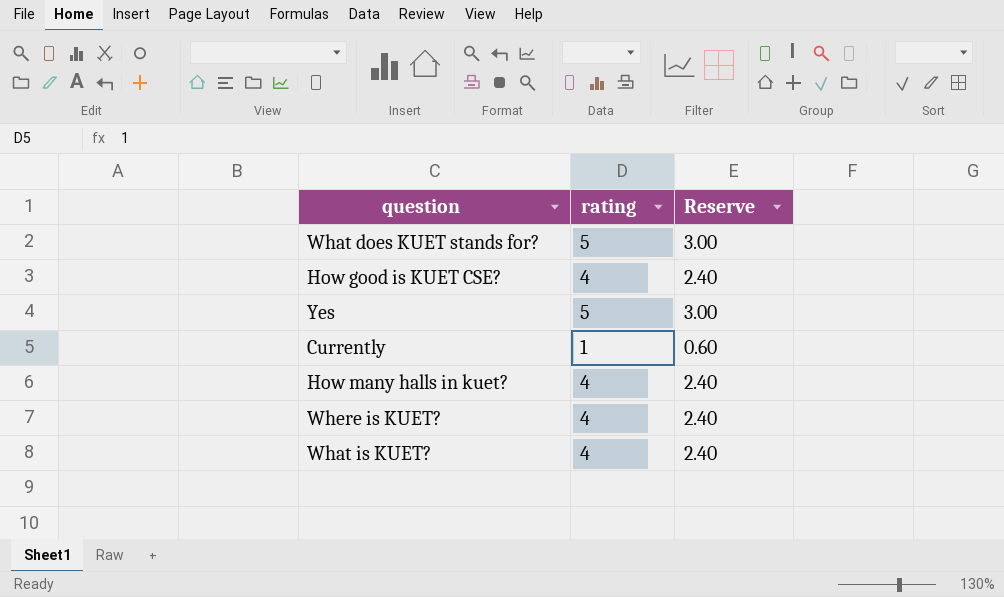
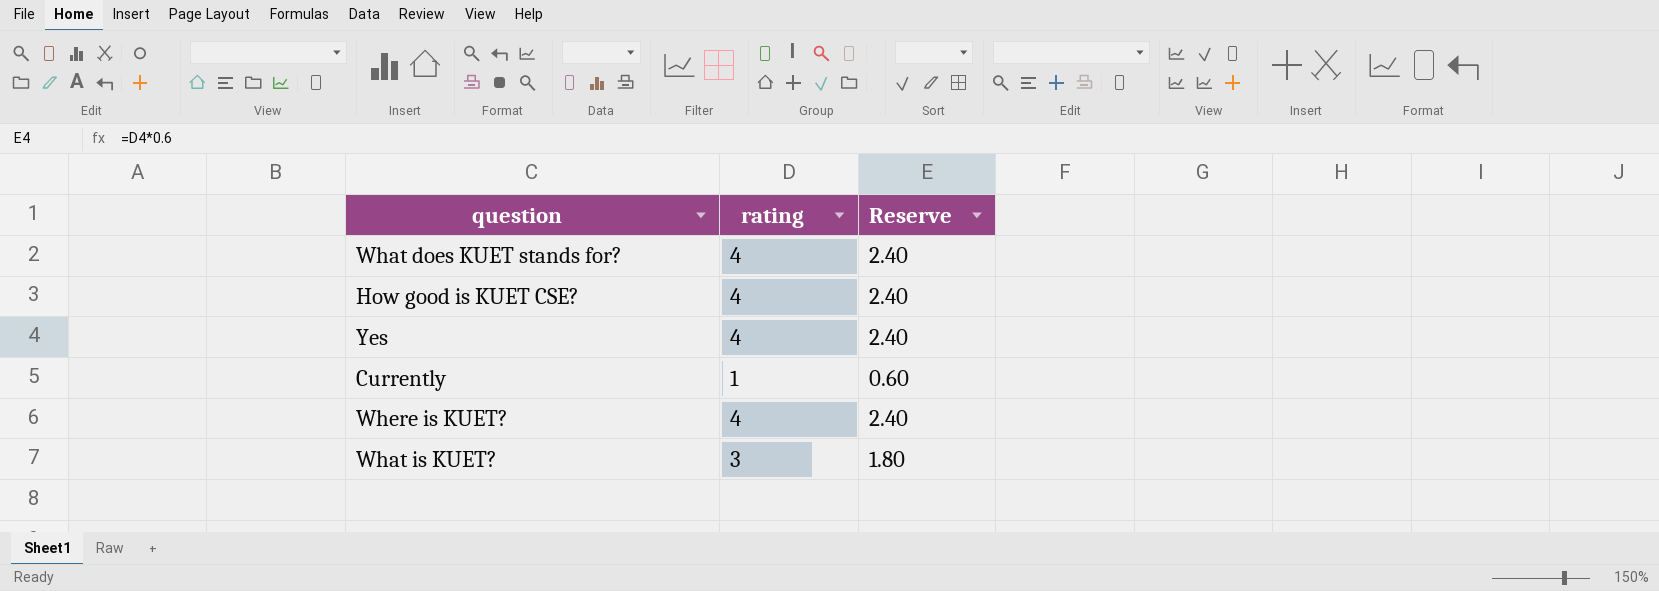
row How many halls in kuet?: 4 | 2.40 -> none
What does KUET stands for? | rating: 5 -> 4
What does KUET stands for? | Reserve: 3.00 -> 2.40
Yes | rating: 5 -> 4
Yes | Reserve: 3.00 -> 2.40
What is KUET? | rating: 4 -> 3
What is KUET? | Reserve: 2.40 -> 1.80

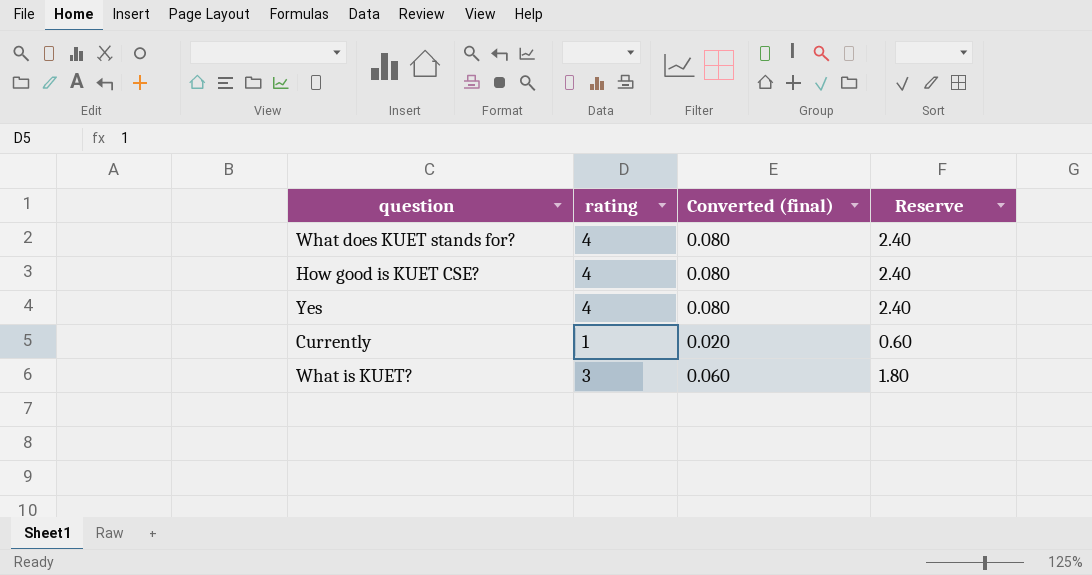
column Converted (final) | formula: none -> [rating] * 0.02
row Where is KUET?: 4 | 2.40 -> none

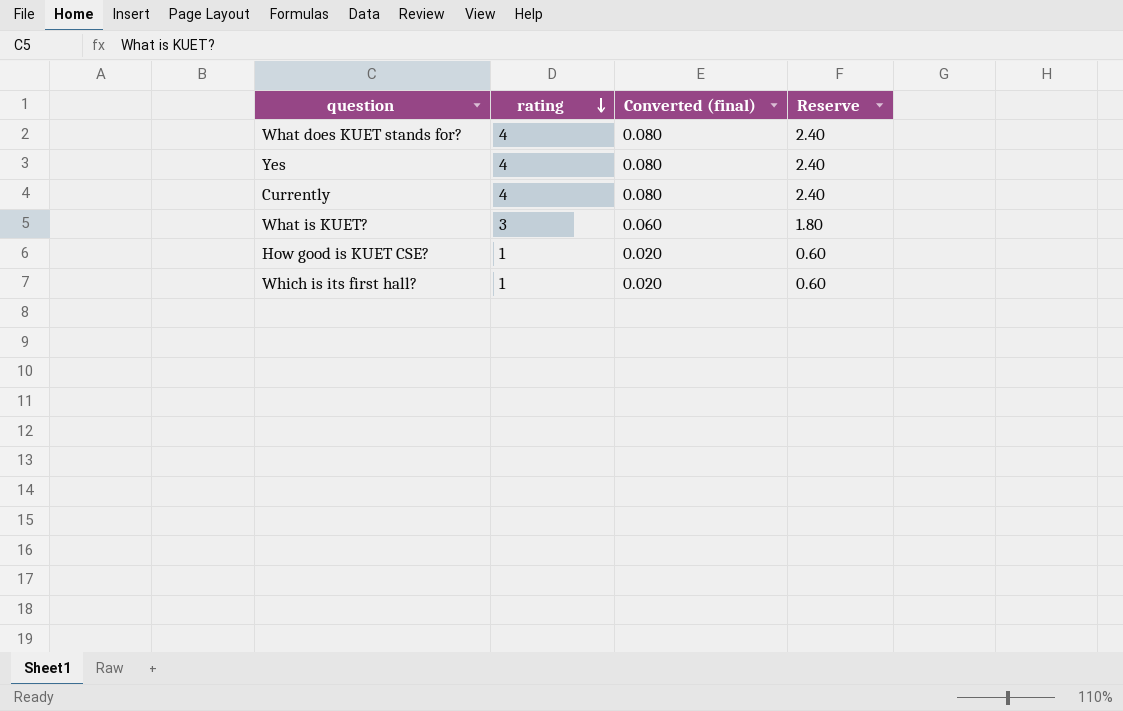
row order: none -> rating descending
Currently | rating: 1 -> 4
Currently | Converted (final): 0.020 -> 0.080
Currently | Reserve: 0.60 -> 2.40
How good is KUET CSE? | rating: 4 -> 1
How good is KUET CSE? | Converted (final): 0.080 -> 0.020
How good is KUET CSE? | Reserve: 2.40 -> 0.60
row Which is its first hall?: none -> 1 | 0.020 | 0.60

